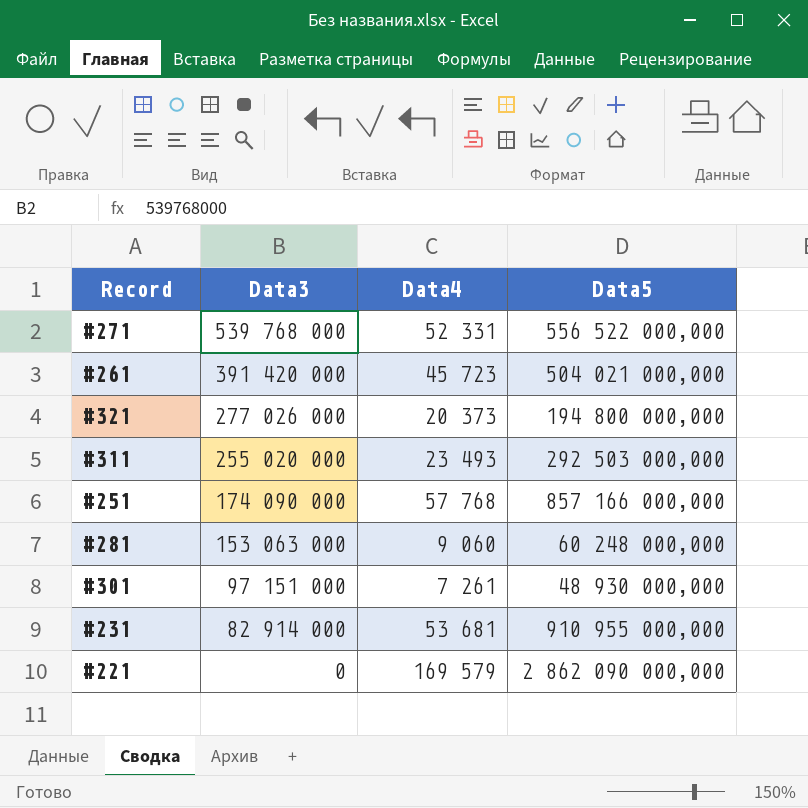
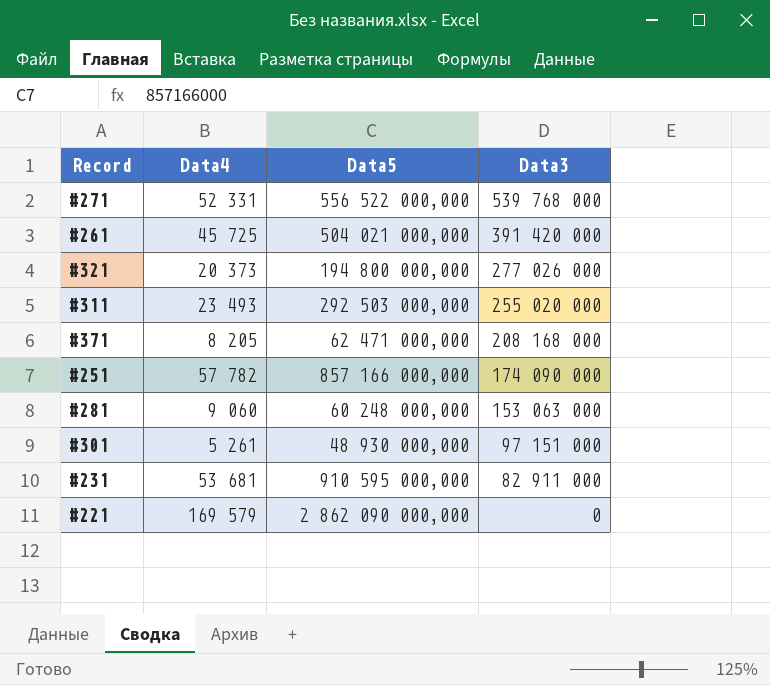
column Data3 | position: 2 -> 4
#261 | Data4: 45 723 -> 45 725
row #371: none -> 8 205 | 62 471 000,000 | 208 168 000
#251 | Data4: 57 768 -> 57 782
#301 | Data4: 7 261 -> 5 261
#231 | Data5: 910 955 000,000 -> 910 595 000,000
#231 | Data3: 82 914 000 -> 82 911 000

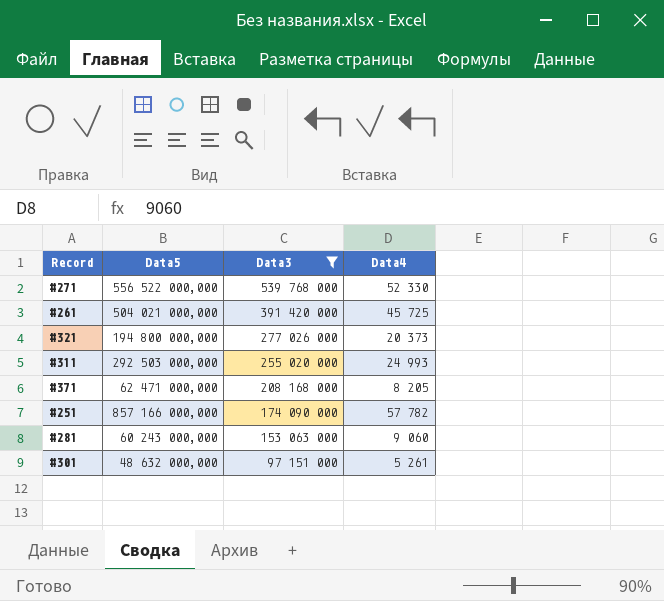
filter: none -> Data3 >= 97 151 000
column Data4 | position: 2 -> 4
#271 | Data4: 52 331 -> 52 330
#311 | Data4: 23 493 -> 24 993
#281 | Data5: 60 248 000,000 -> 60 243 000,000
#301 | Data5: 48 930 000,000 -> 48 632 000,000

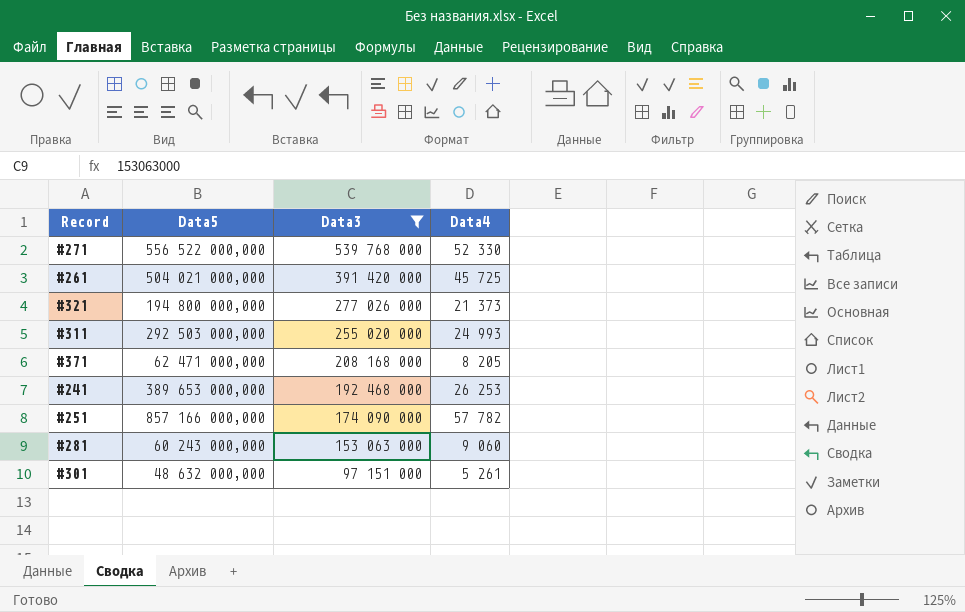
#321 | Data4: 20 373 -> 21 373
row #241: none -> 389 653 000,000 | 192 468 000 | 26 253

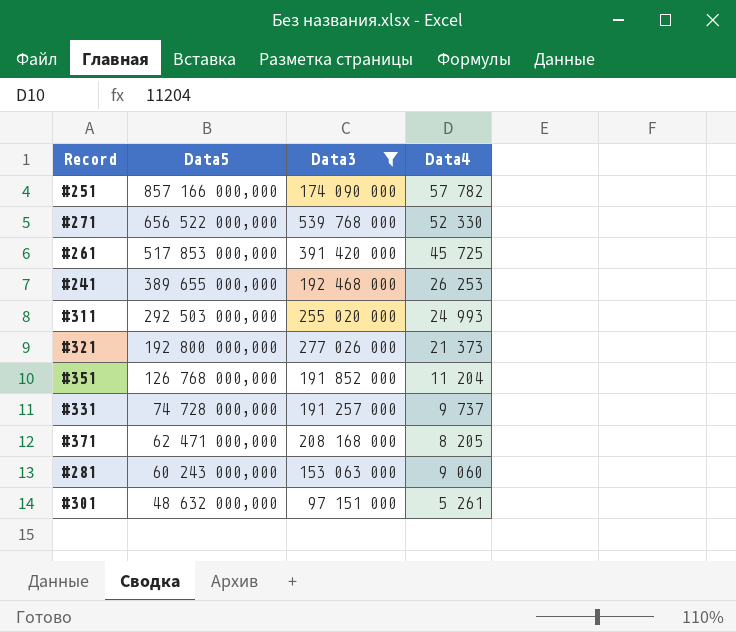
row order: Data3 descending -> Data5 descending
#271 | Data5: 556 522 000,000 -> 656 522 000,000
#261 | Data5: 504 021 000,000 -> 517 853 000,000
#241 | Data5: 389 653 000,000 -> 389 655 000,000
#321 | Data5: 194 800 000,000 -> 192 800 000,000
row #351: none -> 126 768 000,000 | 191 852 000 | 11 204
row #331: none -> 74 728 000,000 | 191 257 000 | 9 737

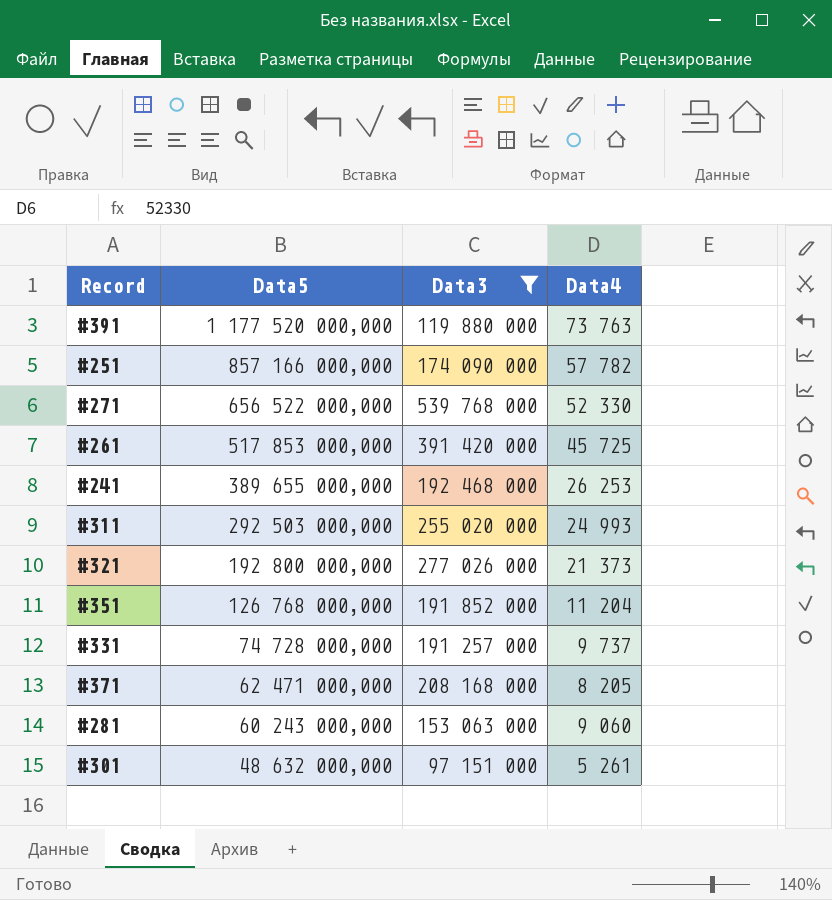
row #391: none -> 1 177 520 000,000 | 119 880 000 | 73 763

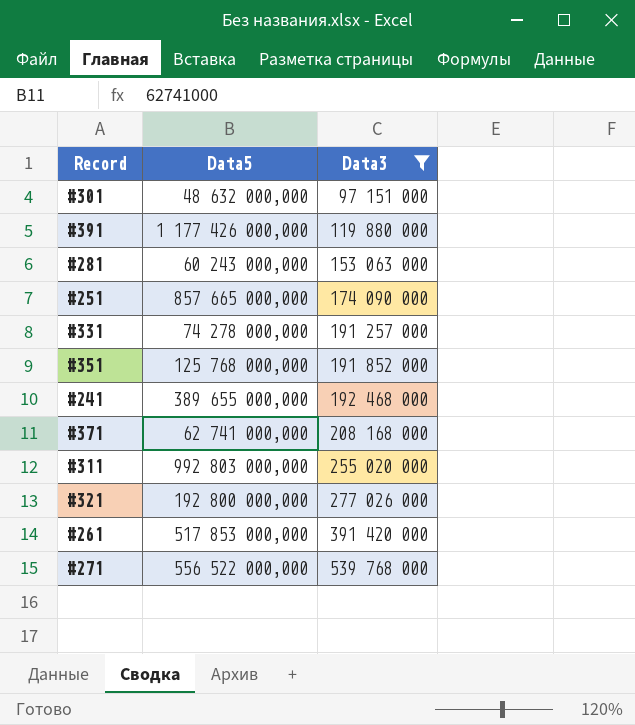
row order: Data5 descending -> Data3 ascending
column Data4 | position: 4 -> none
#391 | Data5: 1 177 520 000,000 -> 1 177 426 000,000
#251 | Data5: 857 166 000,000 -> 857 665 000,000
#331 | Data5: 74 728 000,000 -> 74 278 000,000
#351 | Data5: 126 768 000,000 -> 125 768 000,000
#371 | Data5: 62 471 000,000 -> 62 741 000,000
#311 | Data5: 292 503 000,000 -> 992 803 000,000
#271 | Data5: 656 522 000,000 -> 556 522 000,000

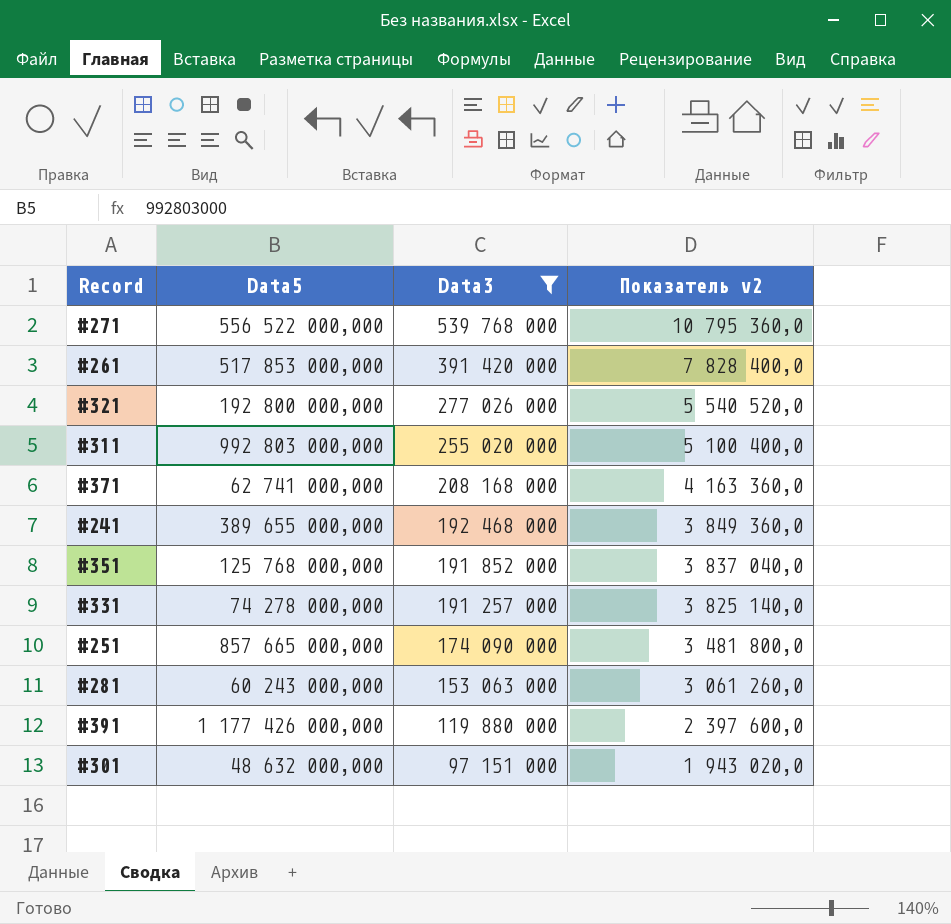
row order: Data3 ascending -> Data3 descending
column Показатель v2 | formula: none -> [Data3] * 0,02

